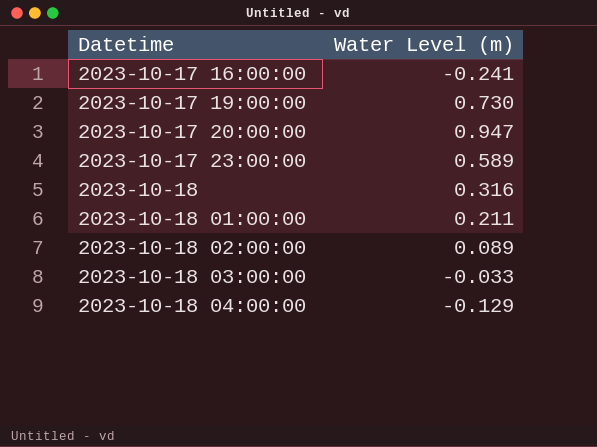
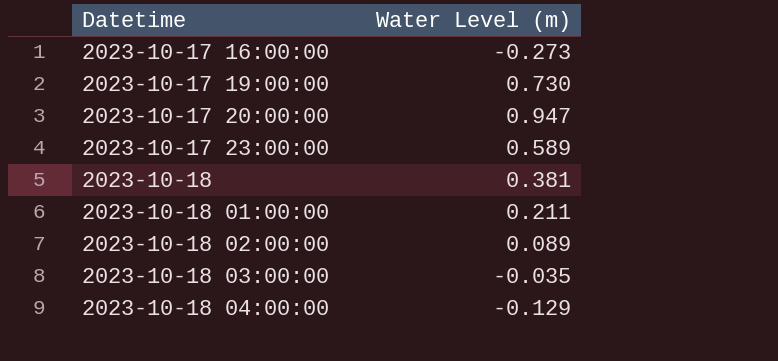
2023-10-17 16:00:00 | Water Level (m): -0.241 -> -0.273
2023-10-18 | Water Level (m): 0.316 -> 0.381
2023-10-18 03:00:00 | Water Level (m): -0.033 -> -0.035

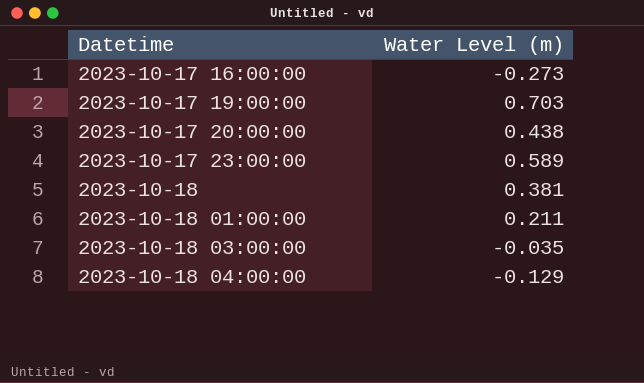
row 2023-10-18 02:00:00: 0.089 -> none
2023-10-17 19:00:00 | Water Level (m): 0.730 -> 0.703
2023-10-17 20:00:00 | Water Level (m): 0.947 -> 0.438

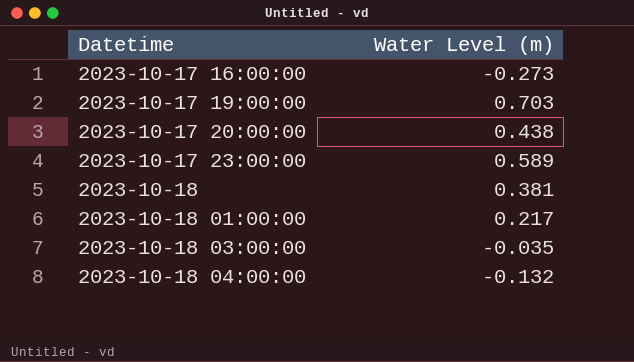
2023-10-18 01:00:00 | Water Level (m): 0.211 -> 0.217
2023-10-18 04:00:00 | Water Level (m): -0.129 -> -0.132

